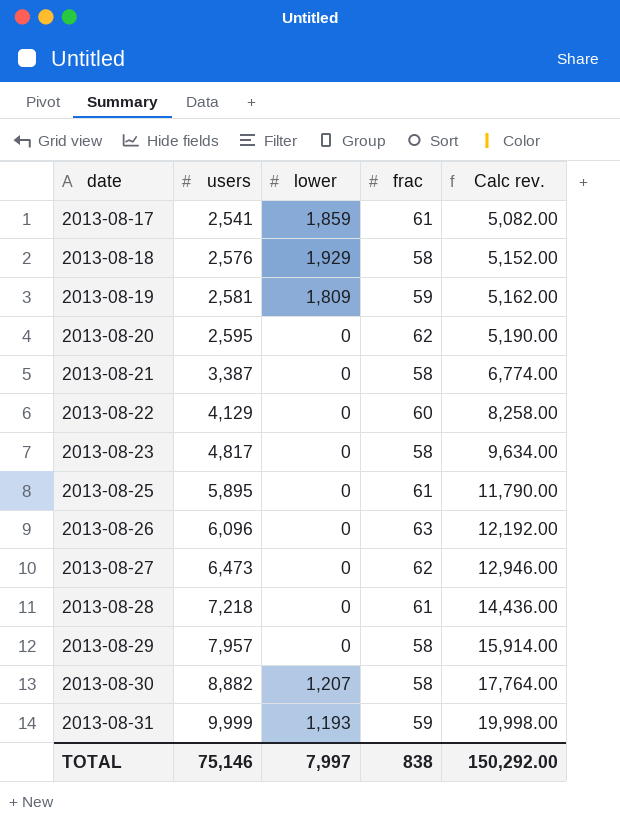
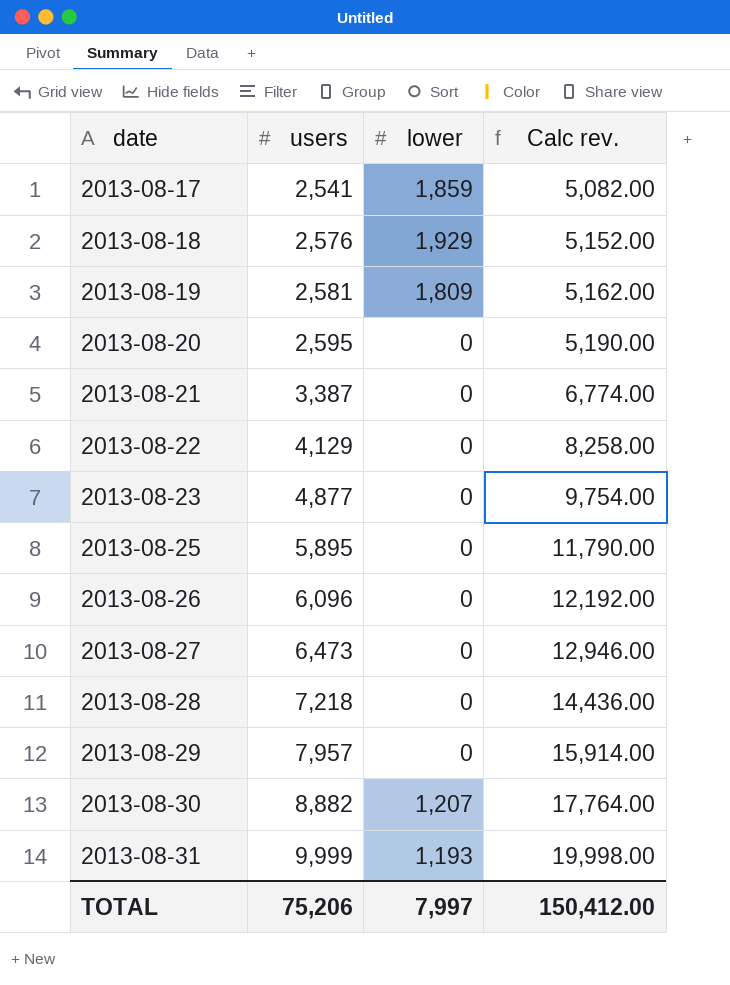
column frac | position: 4 -> none
2013-08-23 | users: 4,817 -> 4,877
2013-08-23 | Calc rev.: 9,634.00 -> 9,754.00
TOTAL | users: 75,146 -> 75,206
TOTAL | Calc rev.: 150,292.00 -> 150,412.00

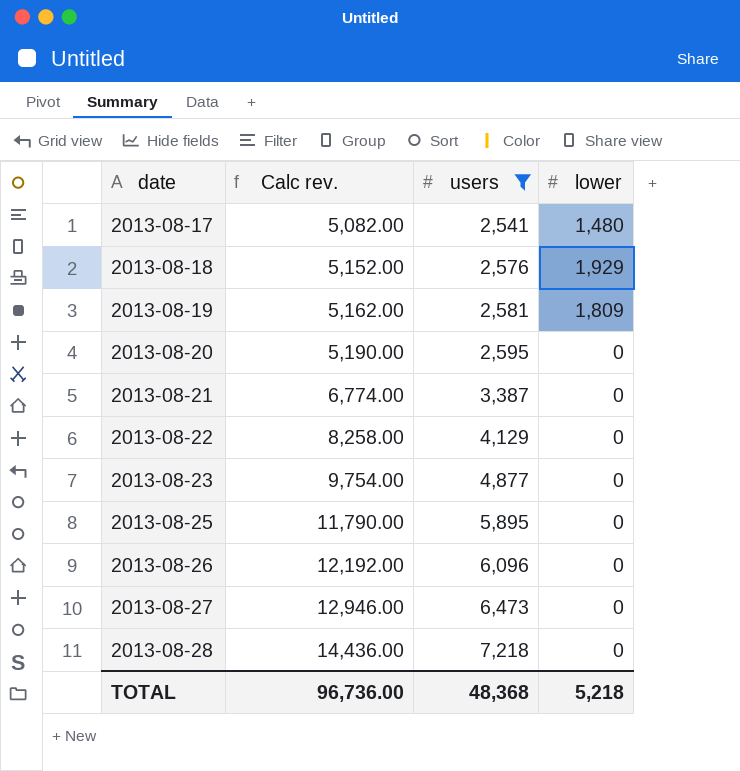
filter: none -> users <= 7,218
column Calc rev. | position: 4 -> 2
2013-08-17 | lower: 1,859 -> 1,480
TOTAL | Calc rev.: 150,412.00 -> 96,736.00
TOTAL | users: 75,206 -> 48,368
TOTAL | lower: 7,997 -> 5,218

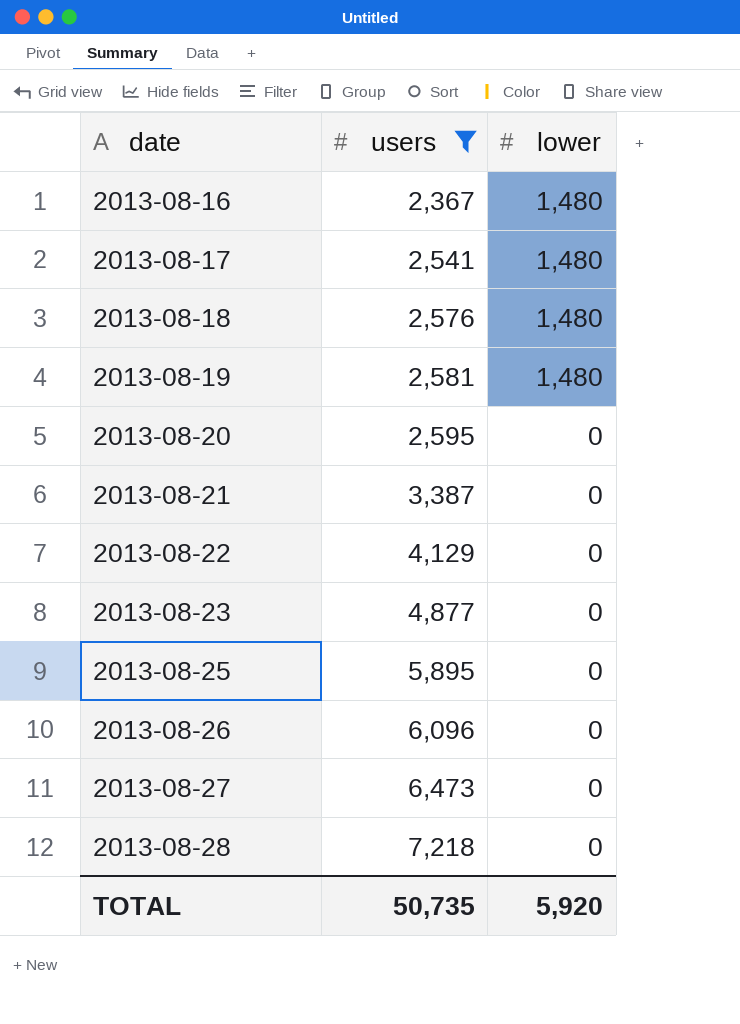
column Calc rev. | formula: [users] * 2 -> none
row 2013-08-16: none -> 2,367 | 1,480
2013-08-18 | lower: 1,929 -> 1,480
2013-08-19 | lower: 1,809 -> 1,480
TOTAL | users: 48,368 -> 50,735
TOTAL | lower: 5,218 -> 5,920

